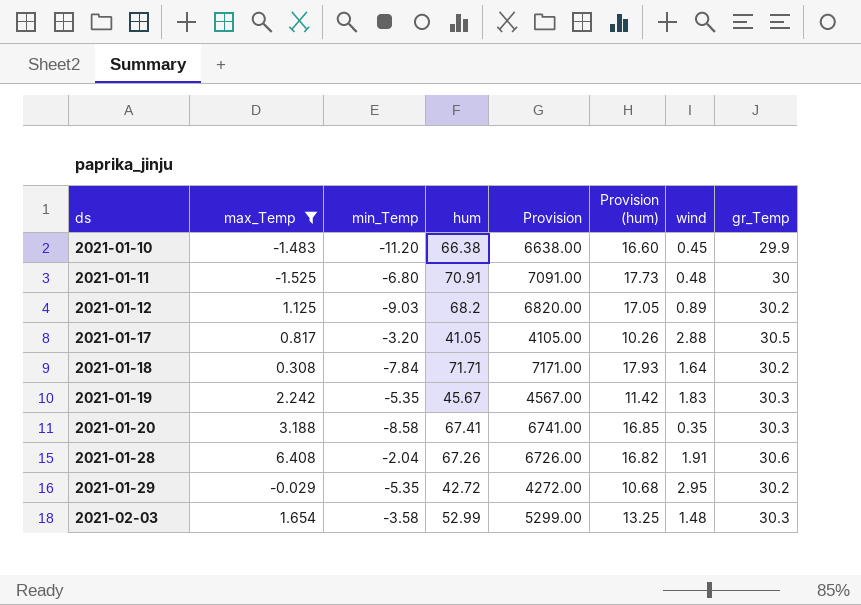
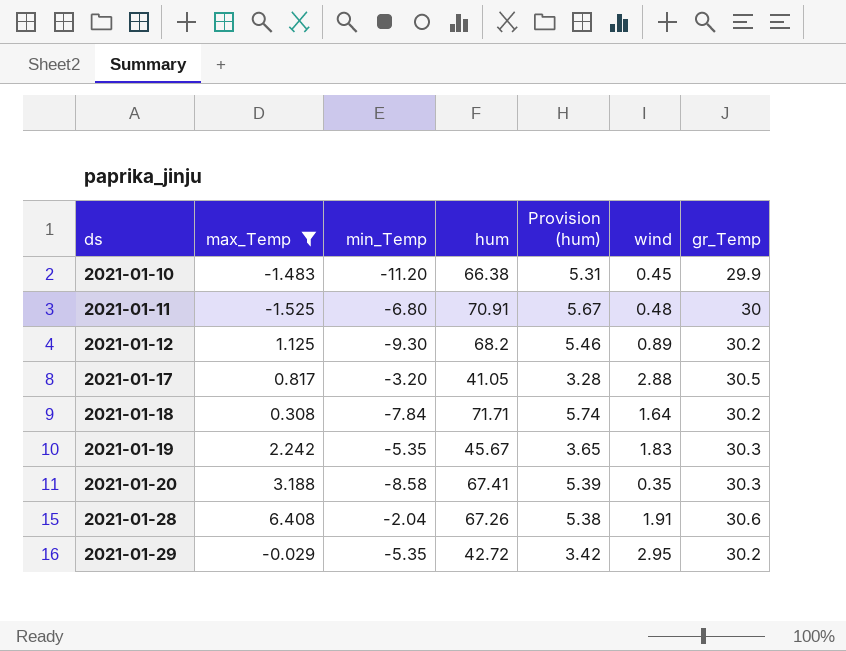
column Provision | formula: [hum] * 100 -> none
column Provision (hum) | formula: [hum] * 0.25 -> [hum] * 0.08
row 2021-02-03: 1.654 | -3.58 | 52.99 | 5299.00 | 13.25 | 1.48 | 30.3 -> none
2021-01-12 | min_Temp: -9.03 -> -9.30

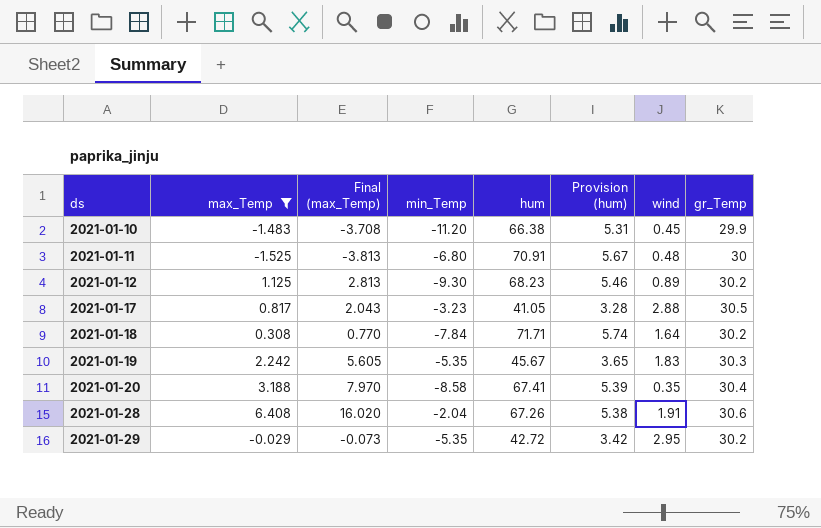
column Final (max_Temp) | formula: none -> [max_Temp] * 2.5
2021-01-12 | hum: 68.2 -> 68.23
2021-01-17 | min_Temp: -3.20 -> -3.23
2021-01-20 | gr_Temp: 30.3 -> 30.4

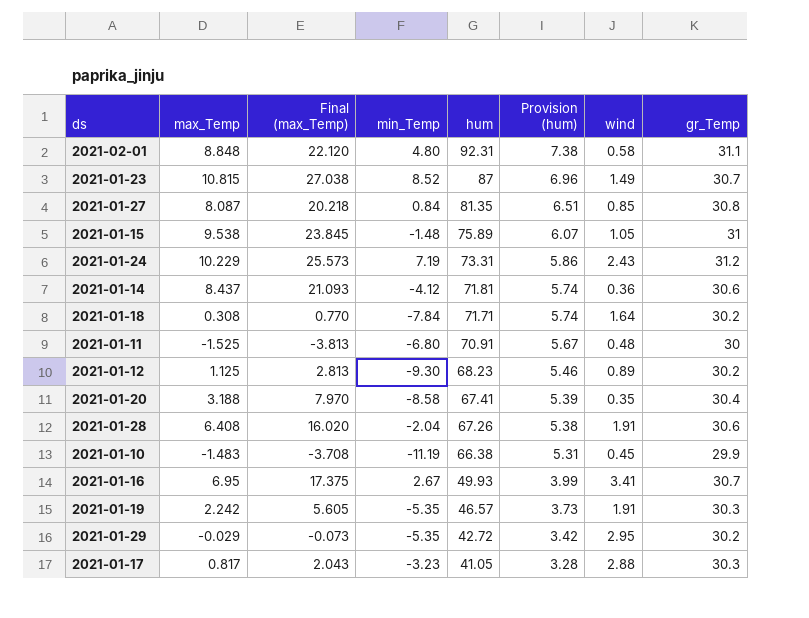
filter: max_Temp <= 6.408 -> none
row order: ds ascending -> hum descending
2021-01-10 | min_Temp: -11.20 -> -11.19
2021-01-19 | hum: 45.67 -> 46.57
2021-01-19 | Provision (hum): 3.65 -> 3.73
2021-01-19 | wind: 1.83 -> 1.91
2021-01-17 | gr_Temp: 30.5 -> 30.3

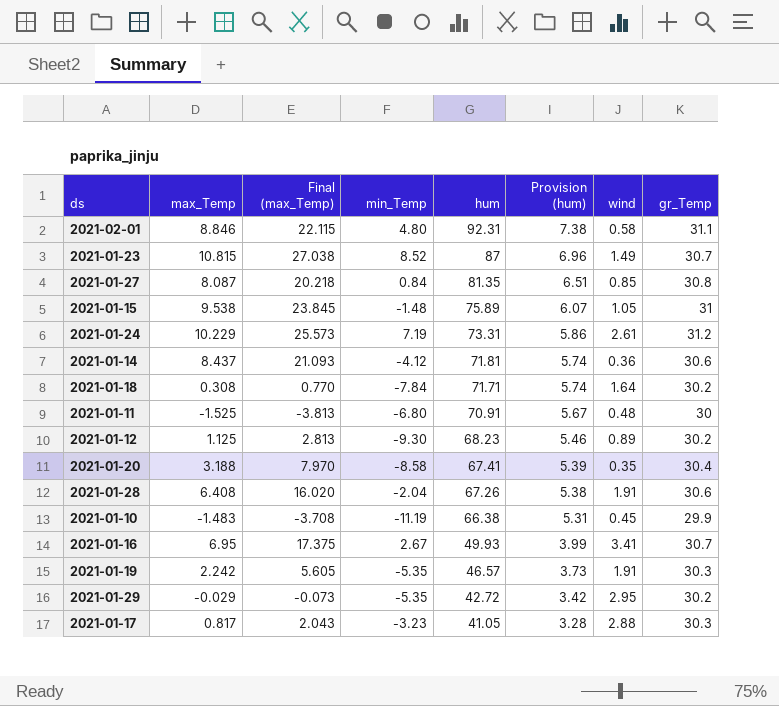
2021-02-01 | max_Temp: 8.848 -> 8.846
2021-02-01 | Final (max_Temp): 22.120 -> 22.115
2021-01-24 | wind: 2.43 -> 2.61

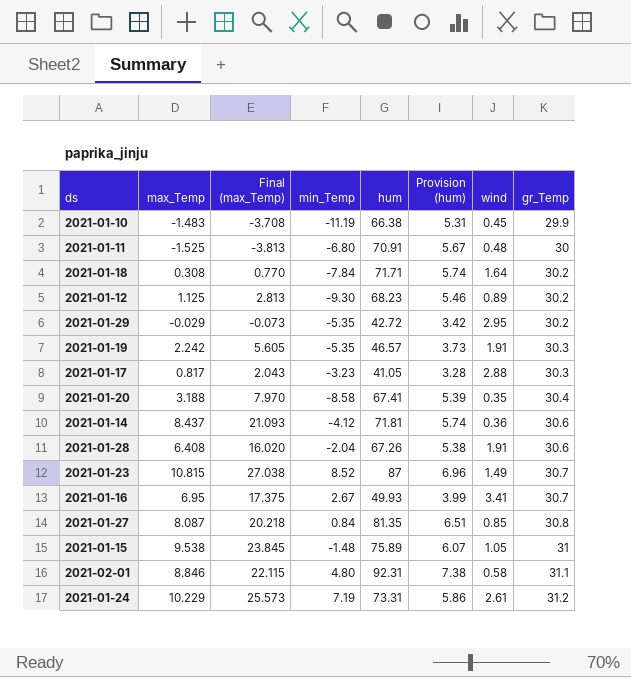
row order: hum descending -> gr_Temp ascending

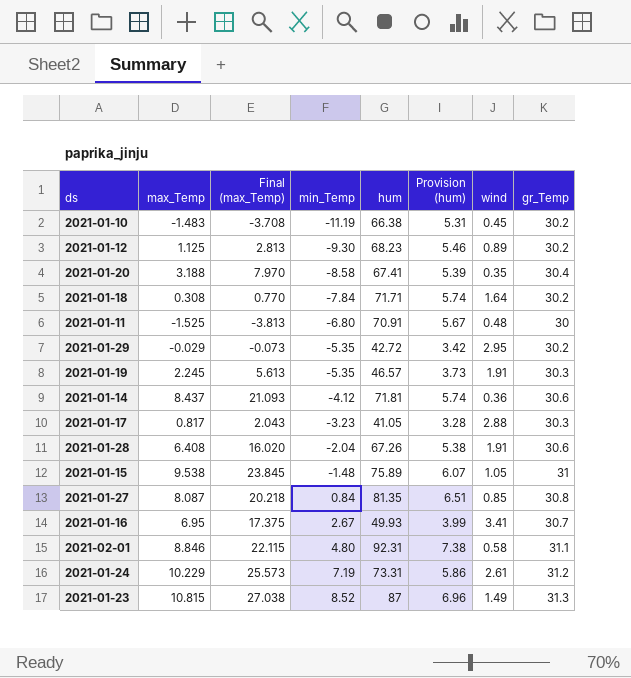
row order: gr_Temp ascending -> min_Temp ascending
2021-01-10 | gr_Temp: 29.9 -> 30.2
2021-01-19 | max_Temp: 2.242 -> 2.245
2021-01-19 | Final (max_Temp): 5.605 -> 5.613
2021-01-23 | gr_Temp: 30.7 -> 31.3

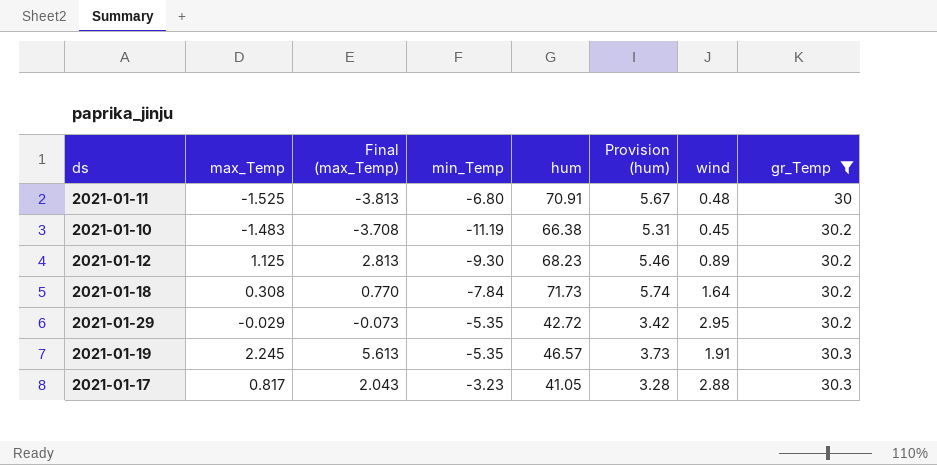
filter: none -> gr_Temp <= 30.3
row order: min_Temp ascending -> gr_Temp ascending
2021-01-18 | hum: 71.71 -> 71.73

